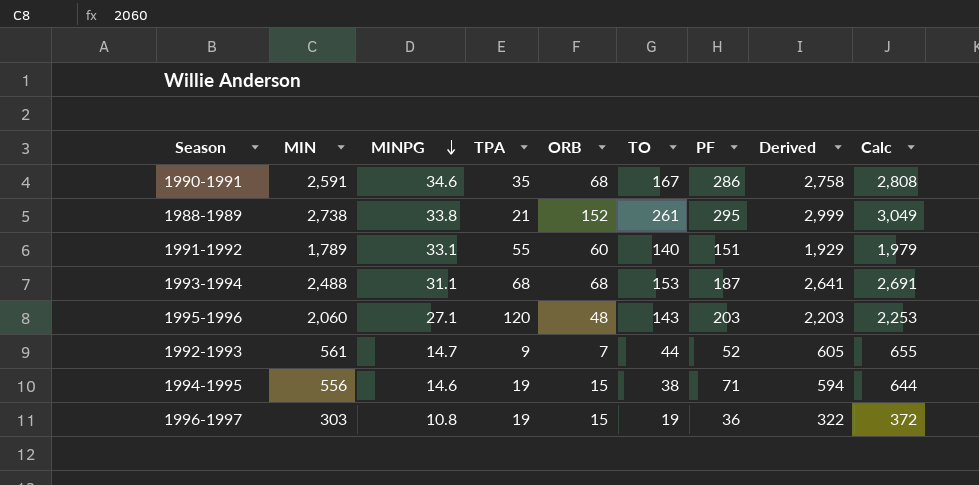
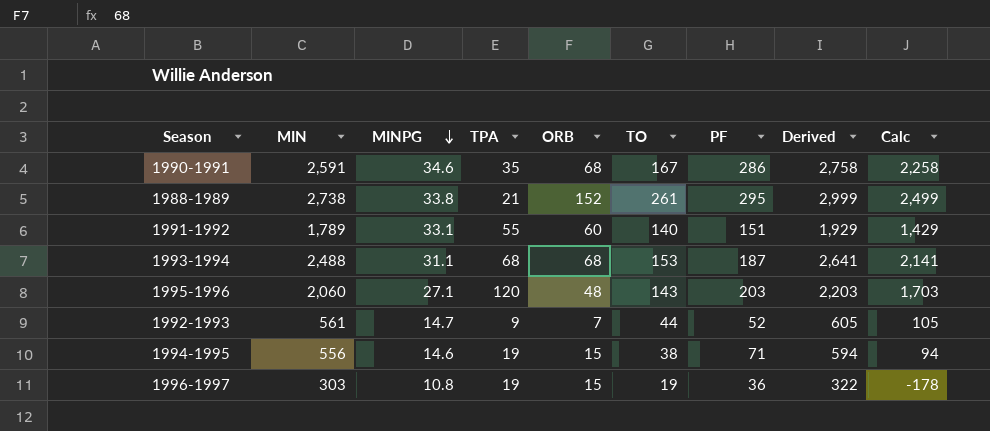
column Calc | formula: [Derived] + 50 -> [Derived] - 500

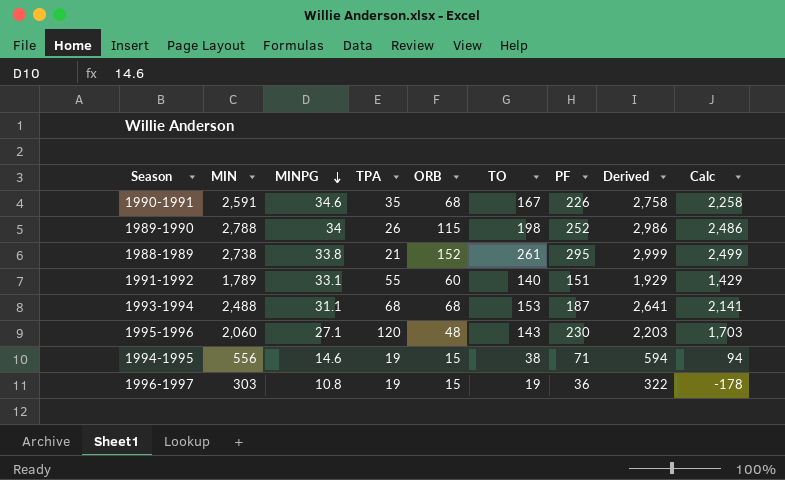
row 1992-1993: 561 | 14.7 | 9 | 7 | 44 | 52 | 605 | 105 -> none
1990-1991 | PF: 286 -> 226
row 1989-1990: none -> 2,788 | 34 | 26 | 115 | 198 | 252 | 2,986 | 2,486
1995-1996 | PF: 203 -> 230

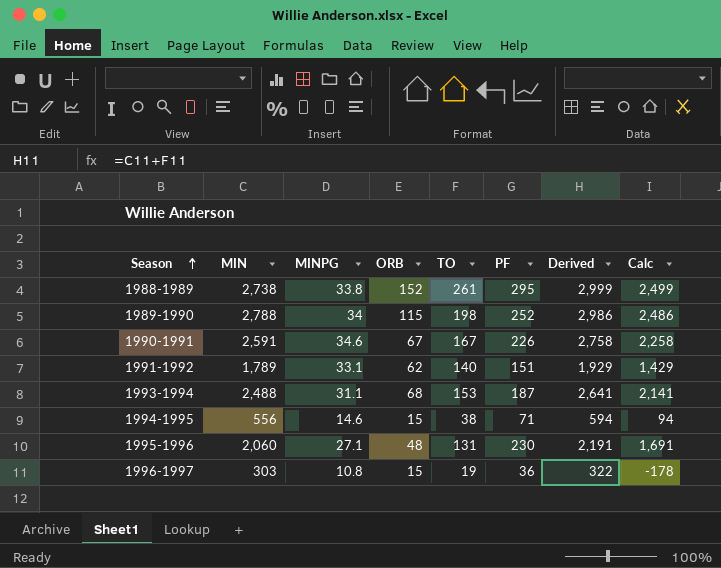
row order: MINPG descending -> Season ascending
column TPA | position: 4 -> none
1990-1991 | ORB: 68 -> 67
1991-1992 | ORB: 60 -> 62
1995-1996 | TO: 143 -> 131
1995-1996 | Derived: 2,203 -> 2,191
1995-1996 | Calc: 1,703 -> 1,691

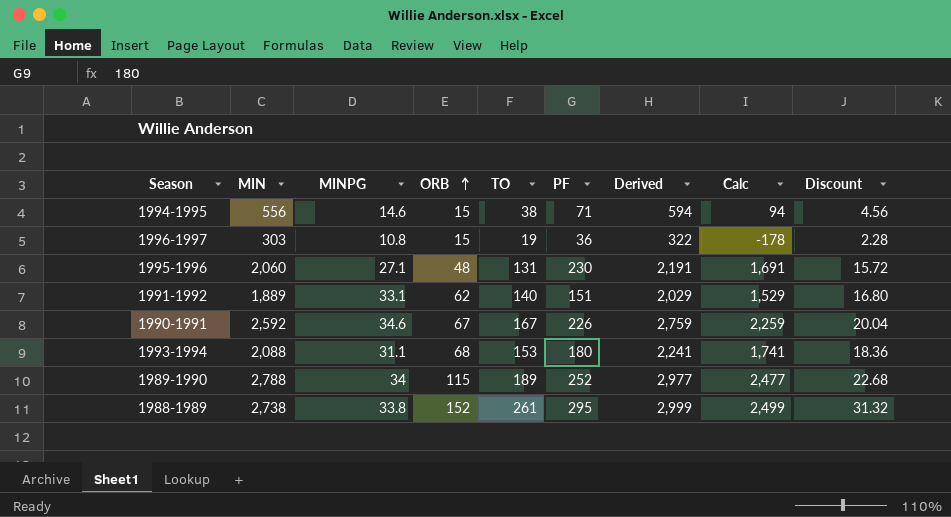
row order: Season ascending -> ORB ascending
column Discount | formula: none -> [TO] * 0.12
1991-1992 | MIN: 1,789 -> 1,889
1991-1992 | Derived: 1,929 -> 2,029
1991-1992 | Calc: 1,429 -> 1,529
1990-1991 | MIN: 2,591 -> 2,592
1990-1991 | Derived: 2,758 -> 2,759
1990-1991 | Calc: 2,258 -> 2,259
1993-1994 | MIN: 2,488 -> 2,088
1993-1994 | PF: 187 -> 180
1993-1994 | Derived: 2,641 -> 2,241
1993-1994 | Calc: 2,141 -> 1,741
1989-1990 | TO: 198 -> 189
1989-1990 | Derived: 2,986 -> 2,977
1989-1990 | Calc: 2,486 -> 2,477

